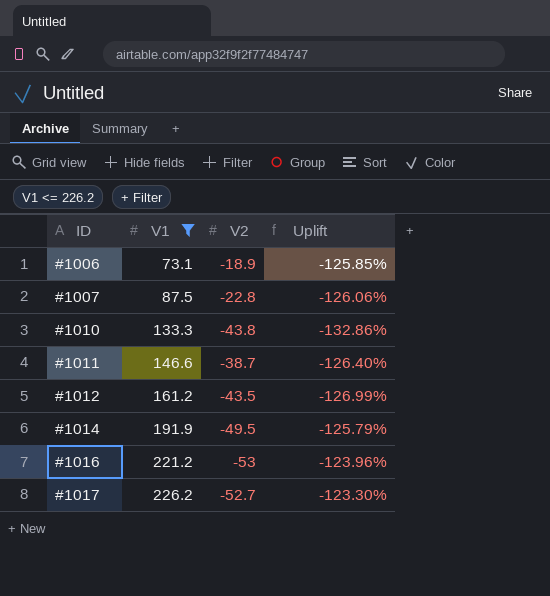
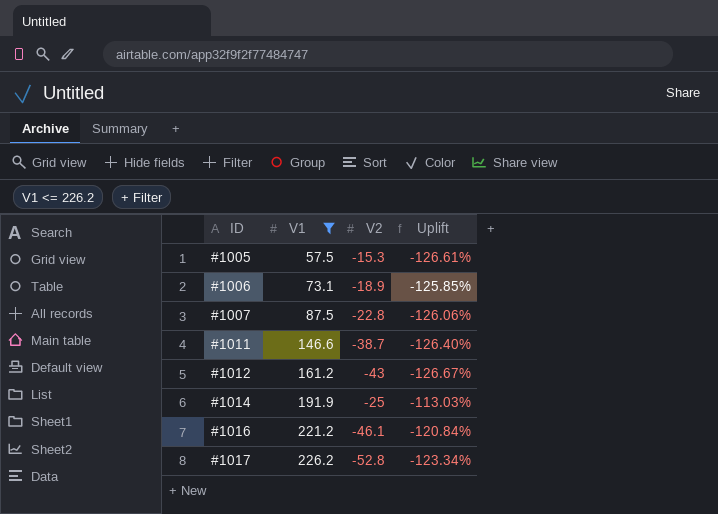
row #1010: 133.3 | -43.8 | -132.86% -> none
row #1005: none -> 57.5 | -15.3 | -126.61%
#1012 | V2: -43.5 -> -43
#1012 | Uplift: -126.99% -> -126.67%
#1014 | V2: -49.5 -> -25
#1014 | Uplift: -125.79% -> -113.03%
#1016 | V2: -53 -> -46.1
#1016 | Uplift: -123.96% -> -120.84%
#1017 | V2: -52.7 -> -52.8
#1017 | Uplift: -123.30% -> -123.34%

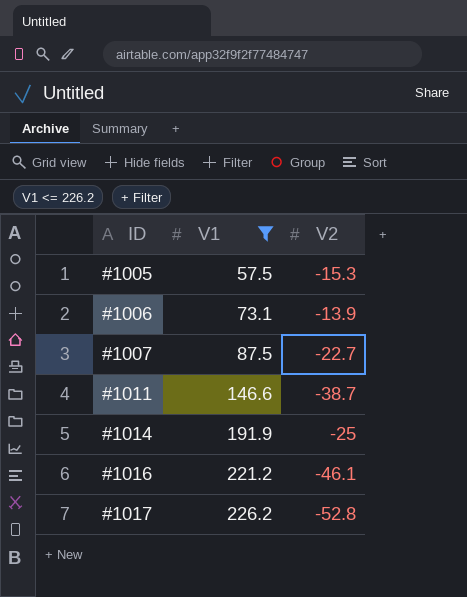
column Uplift | formula: ([V2] - [V1]) / [V1] -> none
row #1012: 161.2 | -43 | -126.67% -> none
#1006 | V2: -18.9 -> -13.9
#1007 | V2: -22.8 -> -22.7

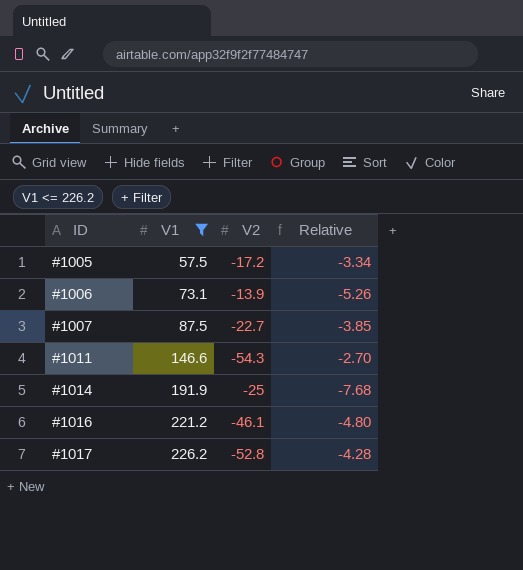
column Relative | formula: none -> [V1] / [V2]
#1005 | V2: -15.3 -> -17.2
#1011 | V2: -38.7 -> -54.3

